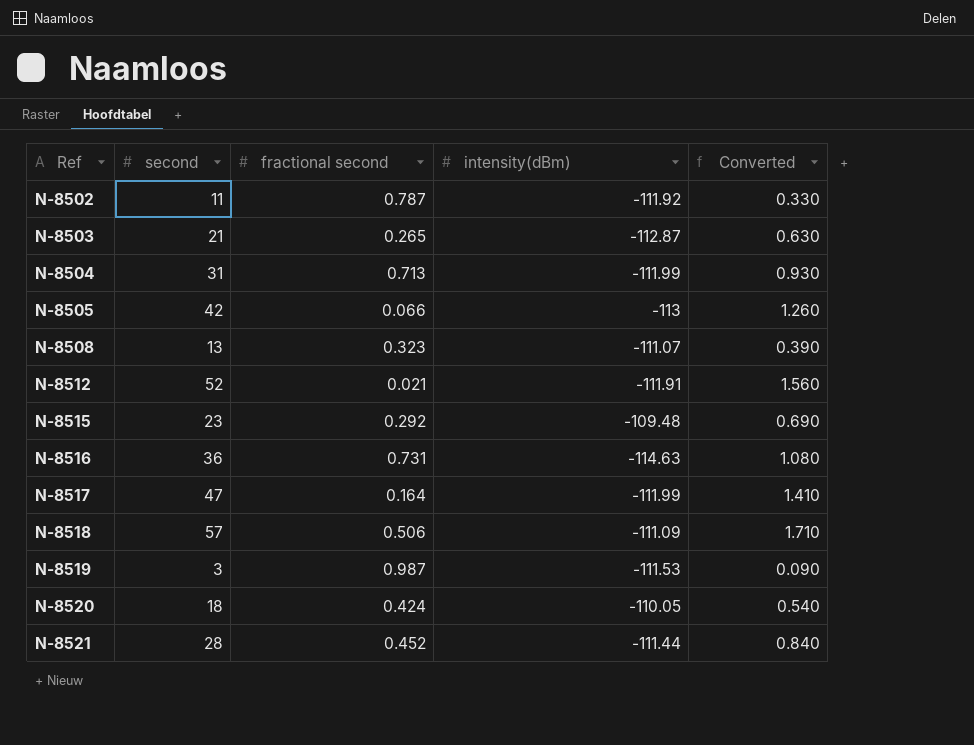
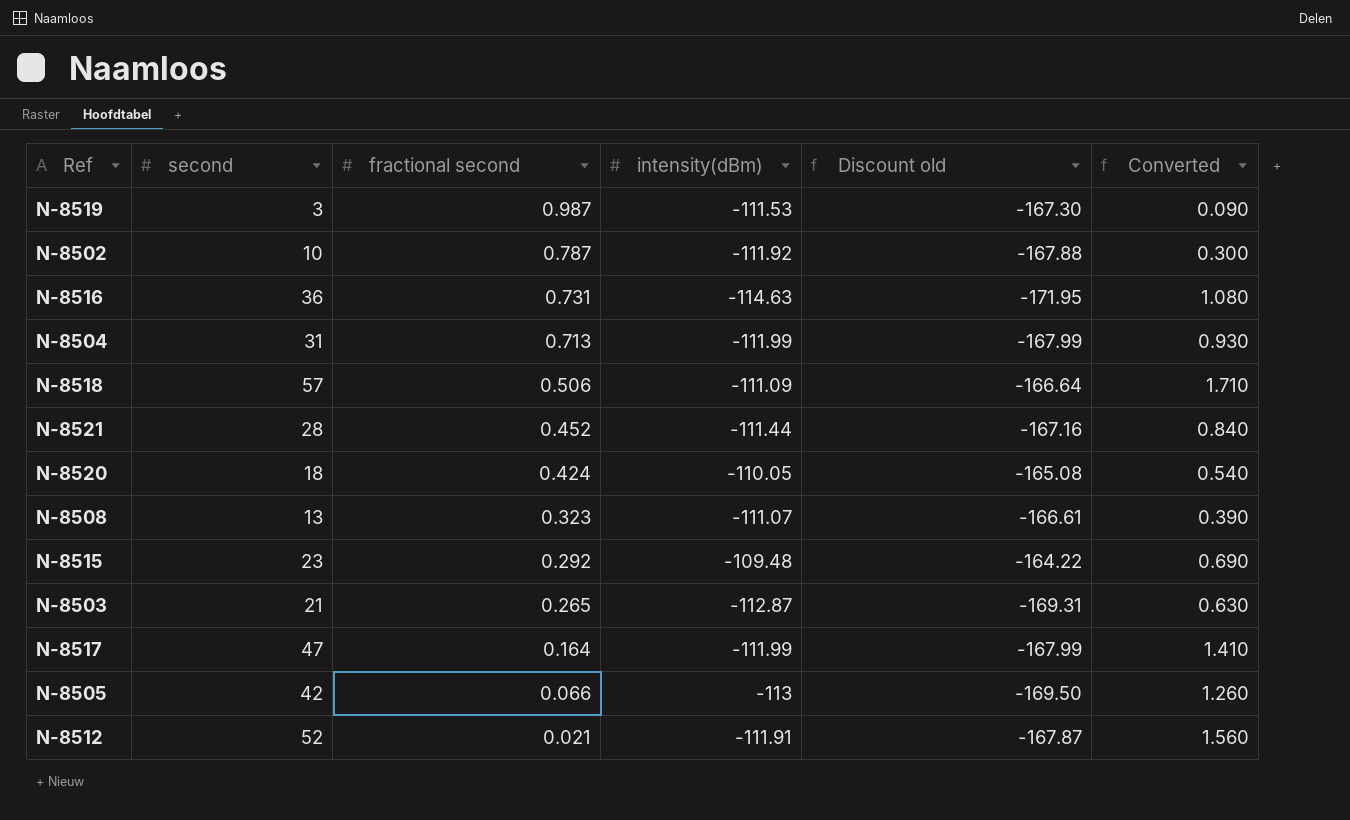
row order: Ref ascending -> fractional second descending
column Discount old | formula: none -> [intensity(dBm)] * 1.5
N-8502 | second: 11 -> 10
N-8502 | Converted: 0.330 -> 0.300

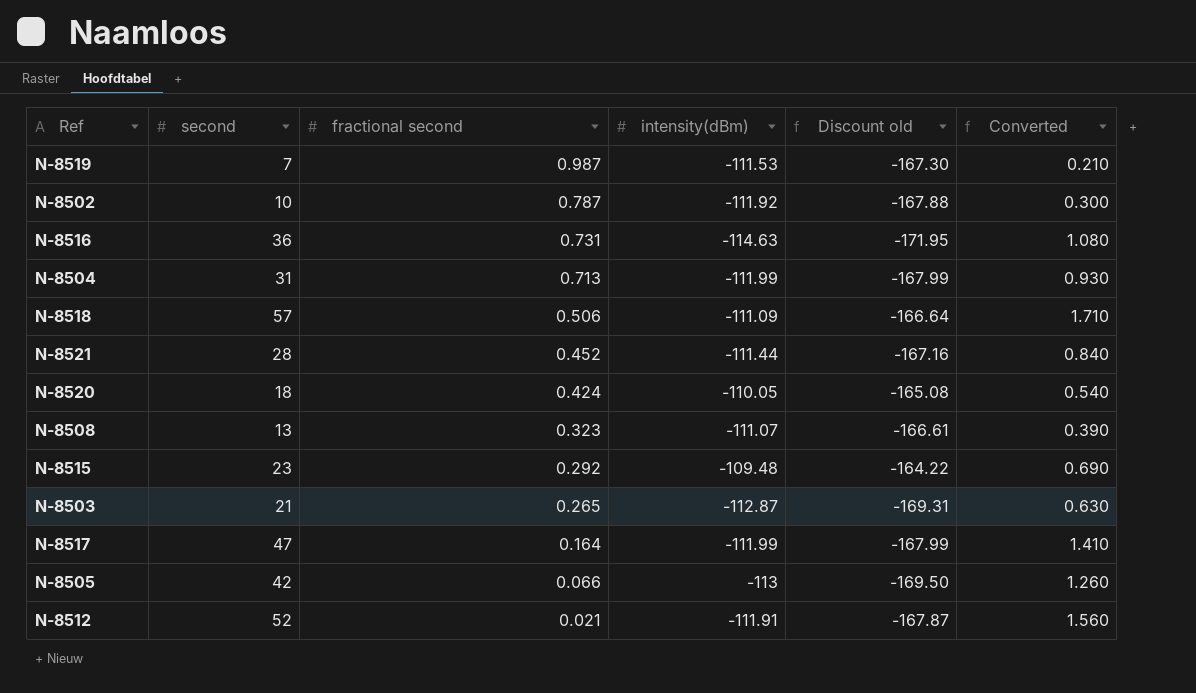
N-8519 | second: 3 -> 7
N-8519 | Converted: 0.090 -> 0.210

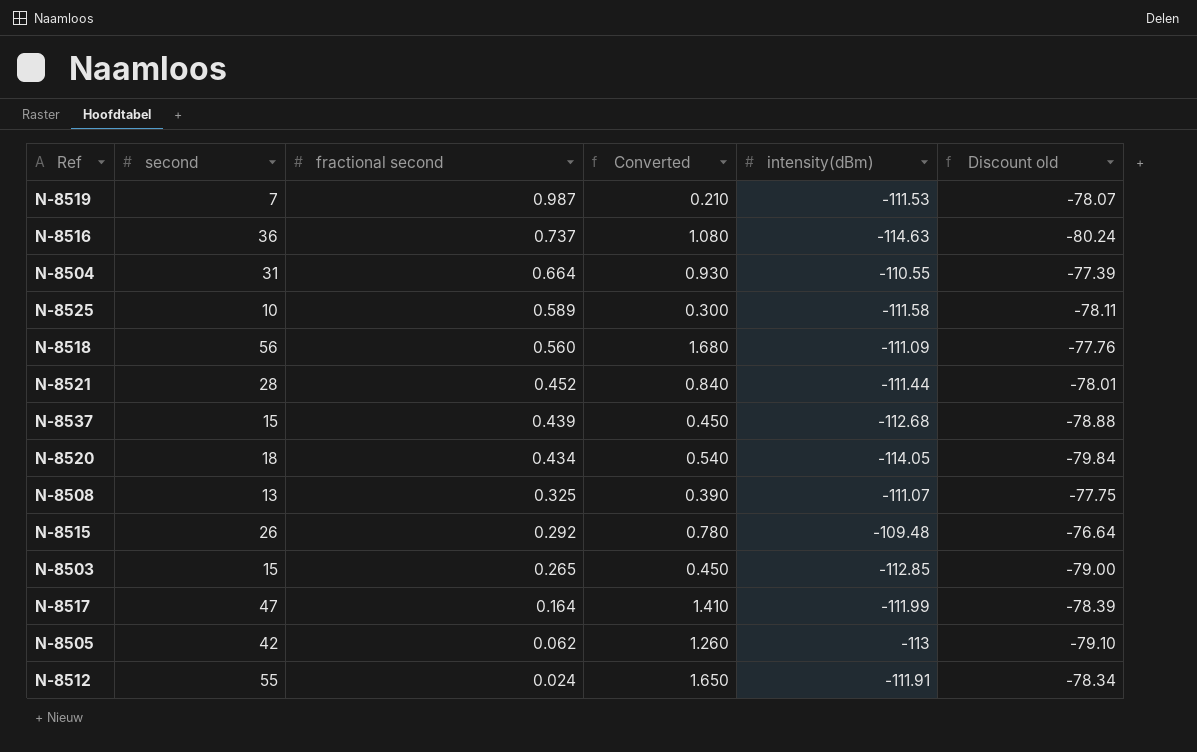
column Converted | position: 6 -> 4
column Discount old | formula: [intensity(dBm)] * 1.5 -> [intensity(dBm)] * 0.7
row N-8502: 10 | 0.787 | -111.92 | -167.88 | 0.300 -> none
N-8516 | fractional second: 0.731 -> 0.737
N-8504 | fractional second: 0.713 -> 0.664
N-8504 | intensity(dBm): -111.99 -> -110.55
row N-8525: none -> 10 | 0.589 | 0.300 | -111.58 | -78.11
N-8518 | second: 57 -> 56
N-8518 | fractional second: 0.506 -> 0.560
N-8518 | Converted: 1.710 -> 1.680
row N-8537: none -> 15 | 0.439 | 0.450 | -112.68 | -78.88
N-8520 | fractional second: 0.424 -> 0.434
N-8520 | intensity(dBm): -110.05 -> -114.05
N-8508 | fractional second: 0.323 -> 0.325
N-8515 | second: 23 -> 26
N-8515 | Converted: 0.690 -> 0.780
N-8503 | second: 21 -> 15
N-8503 | Converted: 0.630 -> 0.450
N-8503 | intensity(dBm): -112.87 -> -112.85
N-8505 | fractional second: 0.066 -> 0.062
N-8512 | second: 52 -> 55
N-8512 | fractional second: 0.021 -> 0.024
N-8512 | Converted: 1.560 -> 1.650

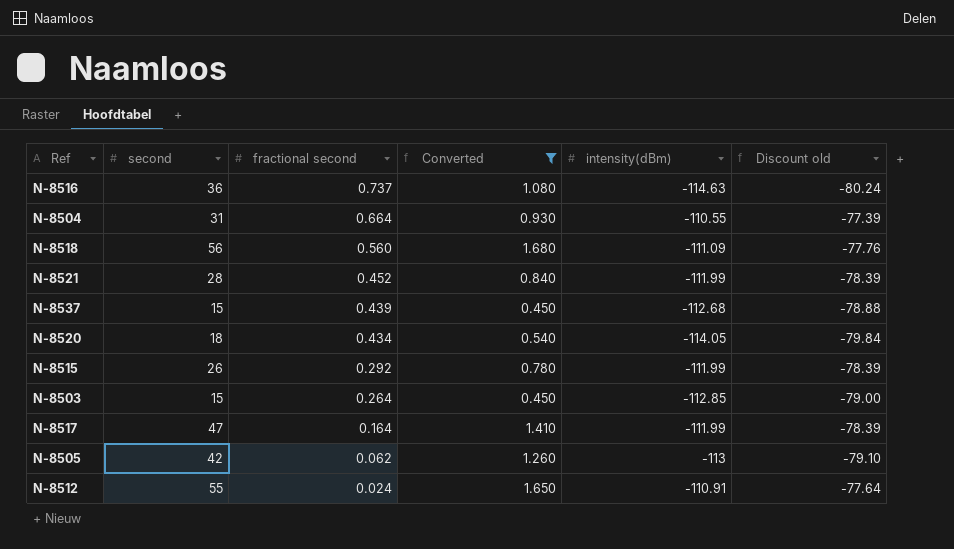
filter: none -> Converted >= 0.450
N-8521 | intensity(dBm): -111.44 -> -111.99
N-8521 | Discount old: -78.01 -> -78.39
N-8515 | intensity(dBm): -109.48 -> -111.99
N-8515 | Discount old: -76.64 -> -78.39
N-8503 | fractional second: 0.265 -> 0.264
N-8512 | intensity(dBm): -111.91 -> -110.91
N-8512 | Discount old: -78.34 -> -77.64

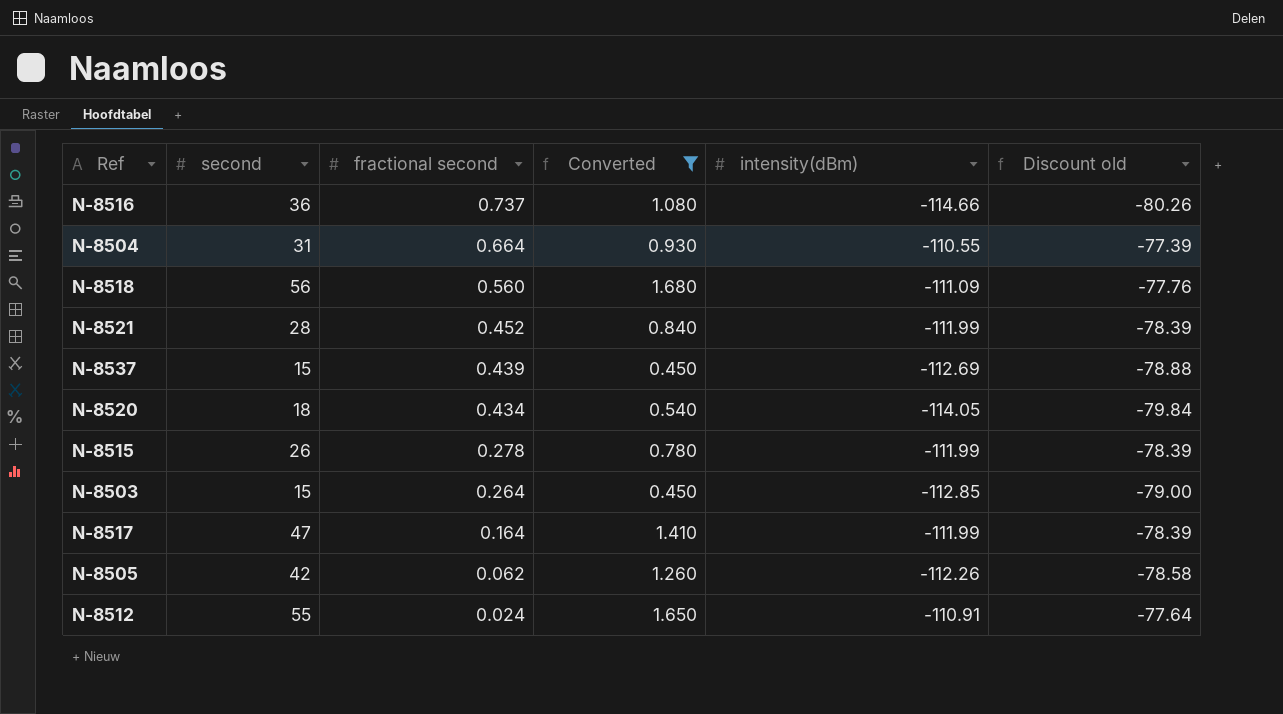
N-8516 | intensity(dBm): -114.63 -> -114.66
N-8516 | Discount old: -80.24 -> -80.26
N-8537 | intensity(dBm): -112.68 -> -112.69
N-8515 | fractional second: 0.292 -> 0.278
N-8505 | intensity(dBm): -113 -> -112.26
N-8505 | Discount old: -79.10 -> -78.58

